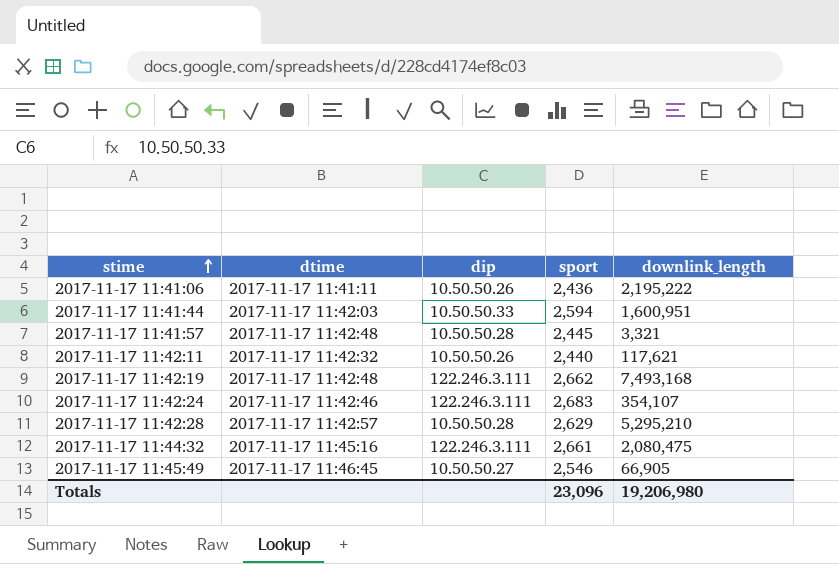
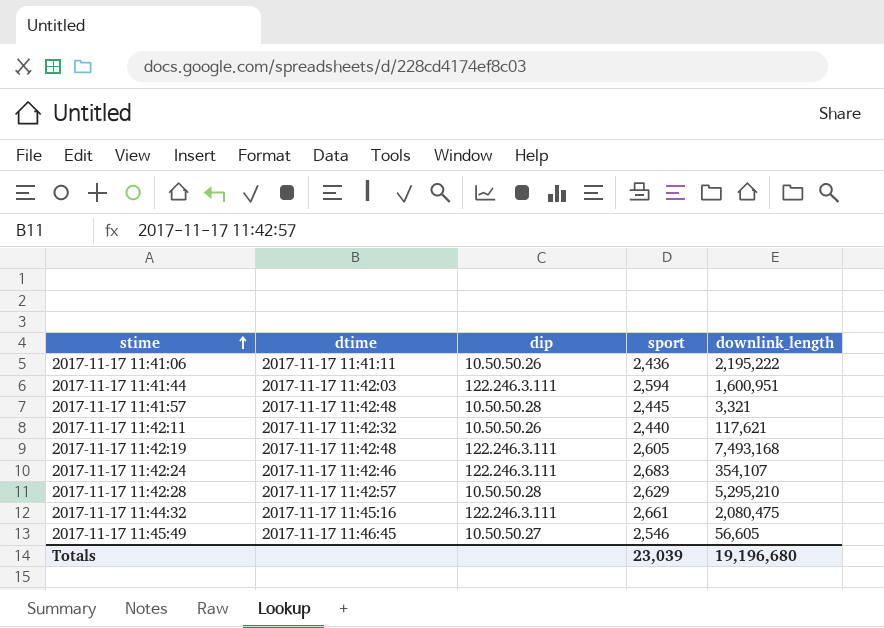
2017-11-17 11:41:44 | dip: 10.50.50.33 -> 122.246.3.111
2017-11-17 11:42:19 | sport: 2,662 -> 2,605
2017-11-17 11:45:49 | downlink_length: 66,905 -> 56,605
Totals | sport: 23,096 -> 23,039
Totals | downlink_length: 19,206,980 -> 19,196,680

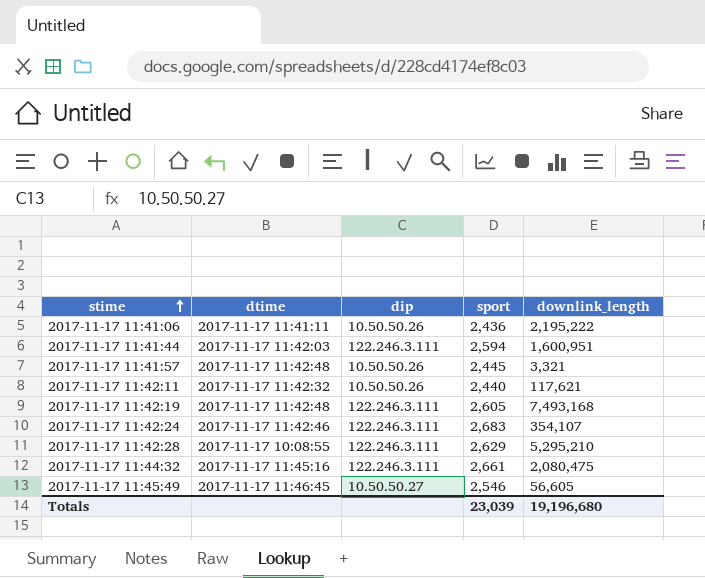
2017-11-17 11:41:57 | dip: 10.50.50.28 -> 10.50.50.26
2017-11-17 11:42:28 | dtime: 2017-11-17 11:42:57 -> 2017-11-17 10:08:55
2017-11-17 11:42:28 | dip: 10.50.50.28 -> 122.246.3.111

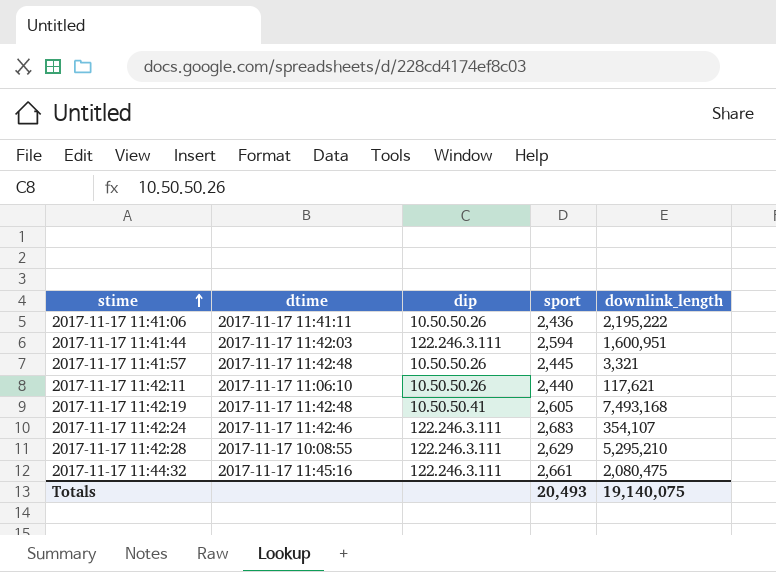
row 2017-11-17 11:45:49: 2017-11-17 11:46:45 | 10.50.50.27 | 2,546 | 56,605 -> none
2017-11-17 11:42:11 | dtime: 2017-11-17 11:42:32 -> 2017-11-17 11:06:10
2017-11-17 11:42:19 | dip: 122.246.3.111 -> 10.50.50.41
Totals | sport: 23,039 -> 20,493
Totals | downlink_length: 19,196,680 -> 19,140,075

